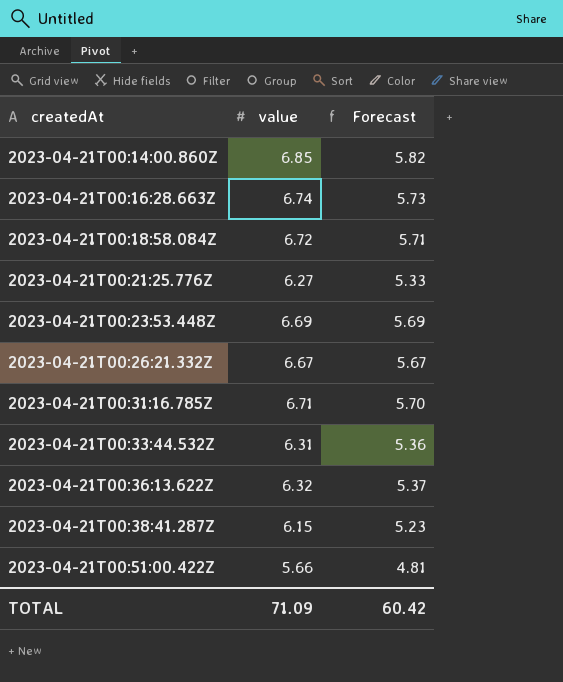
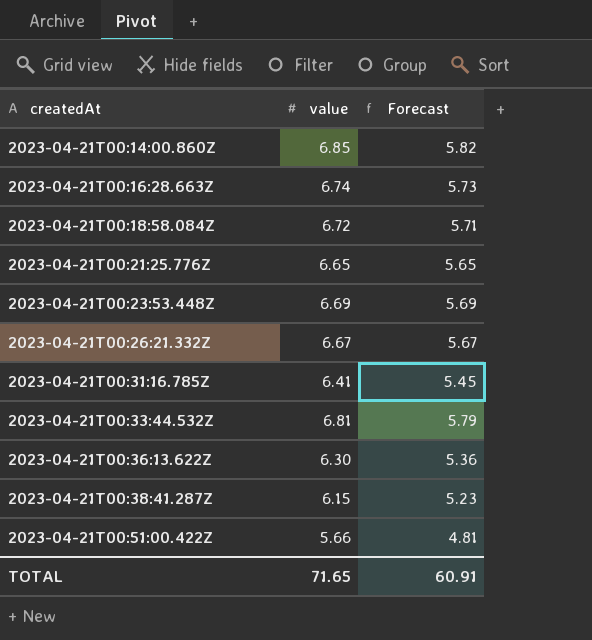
2023-04-21T00:21:25.776Z | value: 6.27 -> 6.65
2023-04-21T00:21:25.776Z | Forecast: 5.33 -> 5.65
2023-04-21T00:31:16.785Z | value: 6.71 -> 6.41
2023-04-21T00:31:16.785Z | Forecast: 5.70 -> 5.45
2023-04-21T00:33:44.532Z | value: 6.31 -> 6.81
2023-04-21T00:33:44.532Z | Forecast: 5.36 -> 5.79
2023-04-21T00:36:13.622Z | value: 6.32 -> 6.30
2023-04-21T00:36:13.622Z | Forecast: 5.37 -> 5.36
TOTAL | value: 71.09 -> 71.65
TOTAL | Forecast: 60.42 -> 60.91

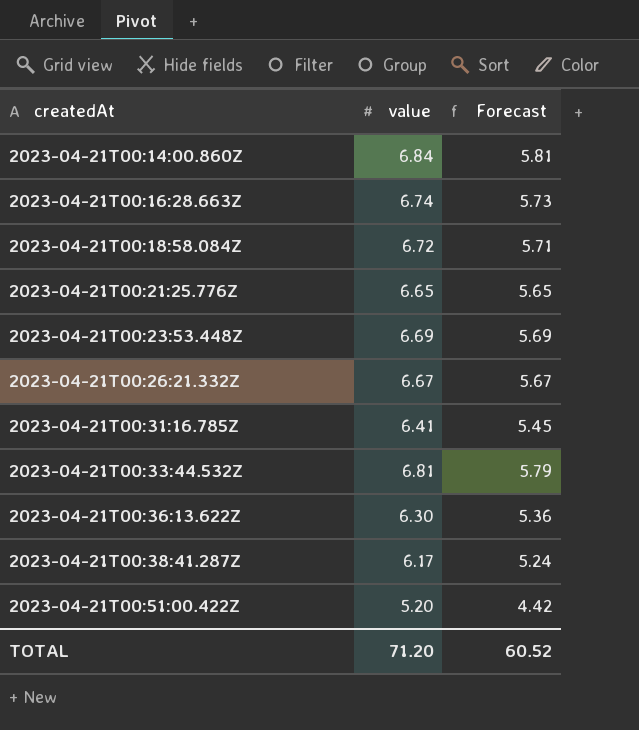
2023-04-21T00:14:00.860Z | value: 6.85 -> 6.84
2023-04-21T00:14:00.860Z | Forecast: 5.82 -> 5.81
2023-04-21T00:38:41.287Z | value: 6.15 -> 6.17
2023-04-21T00:38:41.287Z | Forecast: 5.23 -> 5.24
2023-04-21T00:51:00.422Z | value: 5.66 -> 5.20
2023-04-21T00:51:00.422Z | Forecast: 4.81 -> 4.42
TOTAL | value: 71.65 -> 71.20
TOTAL | Forecast: 60.91 -> 60.52

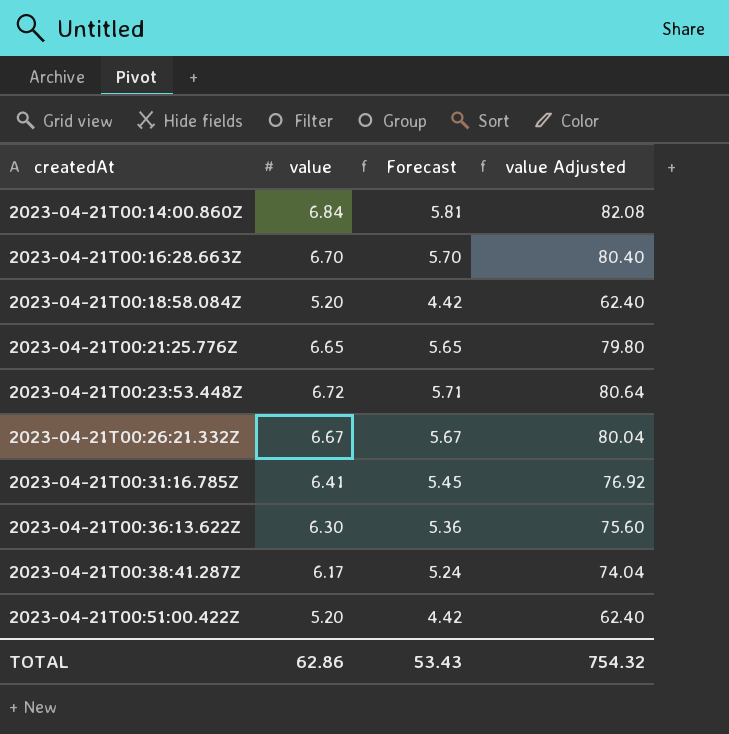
column value Adjusted | formula: none -> [value] * 12
row 2023-04-21T00:33:44.532Z: 6.81 | 5.79 -> none
2023-04-21T00:16:28.663Z | value: 6.74 -> 6.70
2023-04-21T00:16:28.663Z | Forecast: 5.73 -> 5.70
2023-04-21T00:18:58.084Z | value: 6.72 -> 5.20
2023-04-21T00:18:58.084Z | Forecast: 5.71 -> 4.42
2023-04-21T00:23:53.448Z | value: 6.69 -> 6.72
2023-04-21T00:23:53.448Z | Forecast: 5.69 -> 5.71
TOTAL | value: 71.20 -> 62.86
TOTAL | Forecast: 60.52 -> 53.43

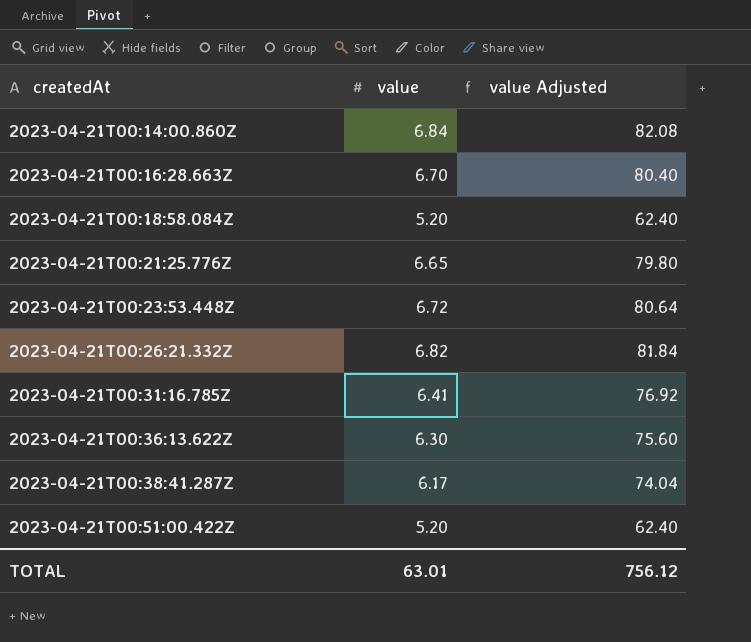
column Forecast | formula: [value] * 0.85 -> none
2023-04-21T00:26:21.332Z | value: 6.67 -> 6.82
2023-04-21T00:26:21.332Z | value Adjusted: 80.04 -> 81.84
TOTAL | value: 62.86 -> 63.01
TOTAL | value Adjusted: 754.32 -> 756.12

